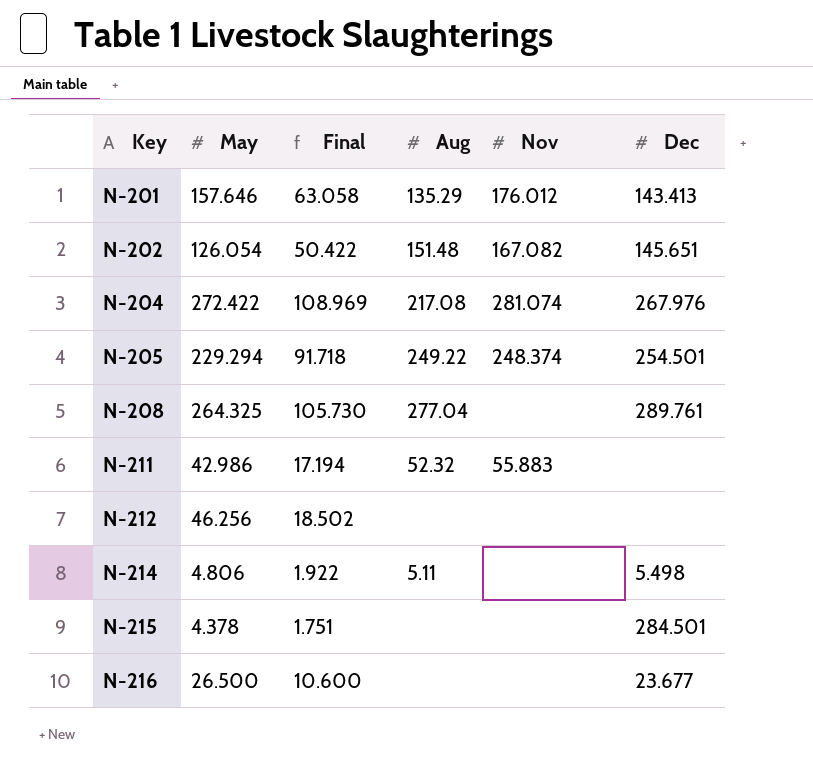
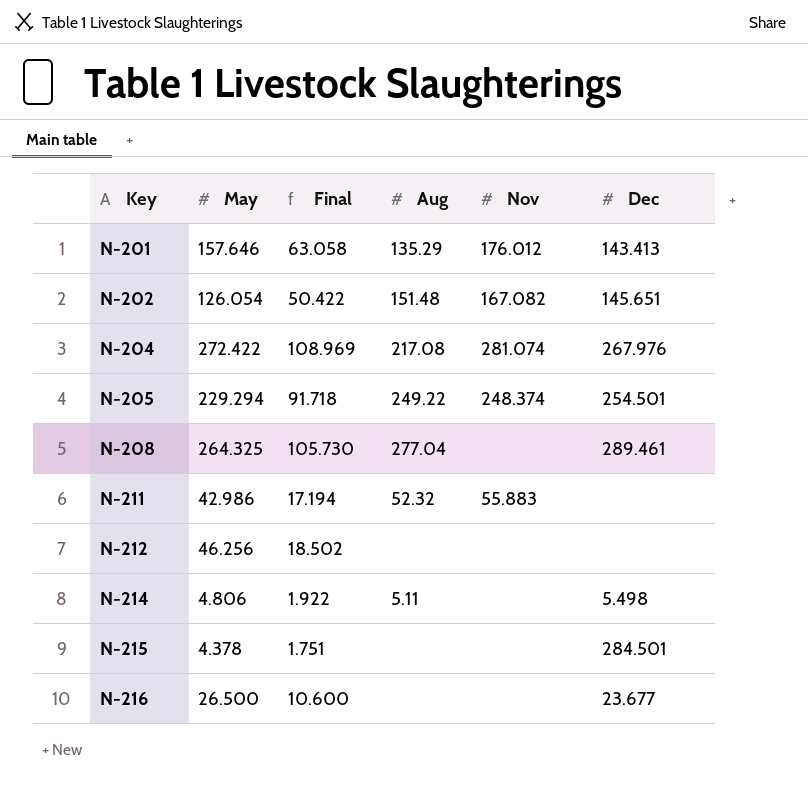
N-208 | Dec: 289.761 -> 289.461

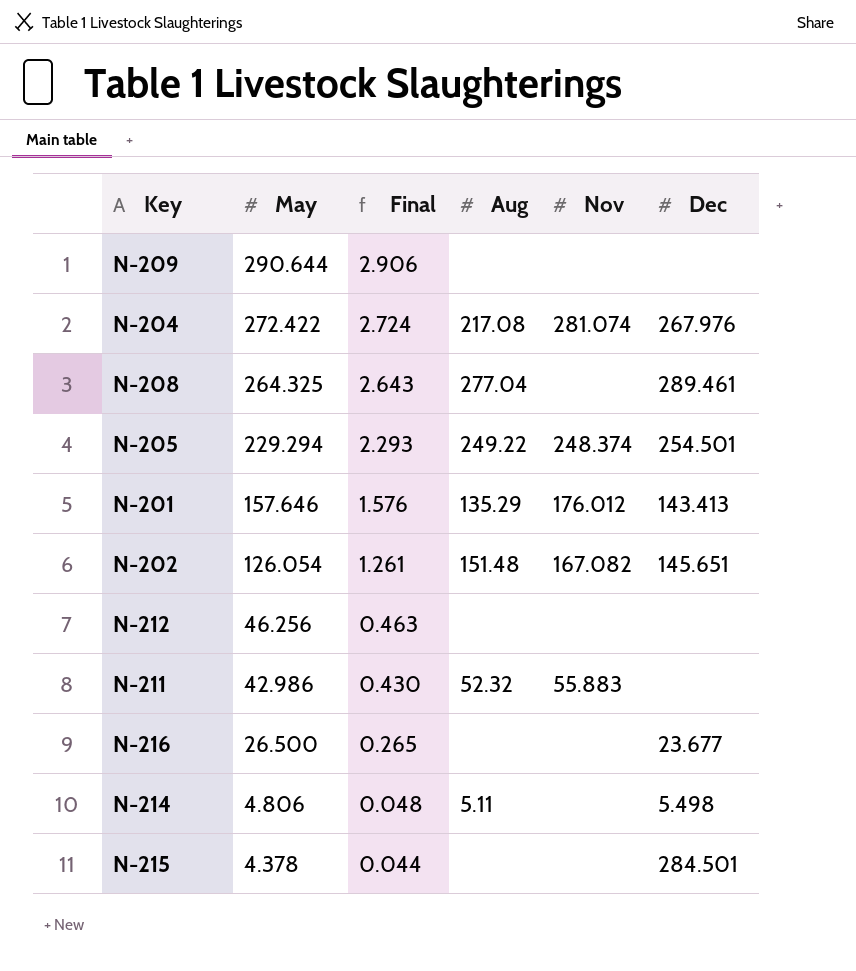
row order: Key ascending -> May descending
column Final | formula: [May] * 0.4 -> [May] * 0.01
row N-209: none -> 290.644 | 2.906 | none | none | none

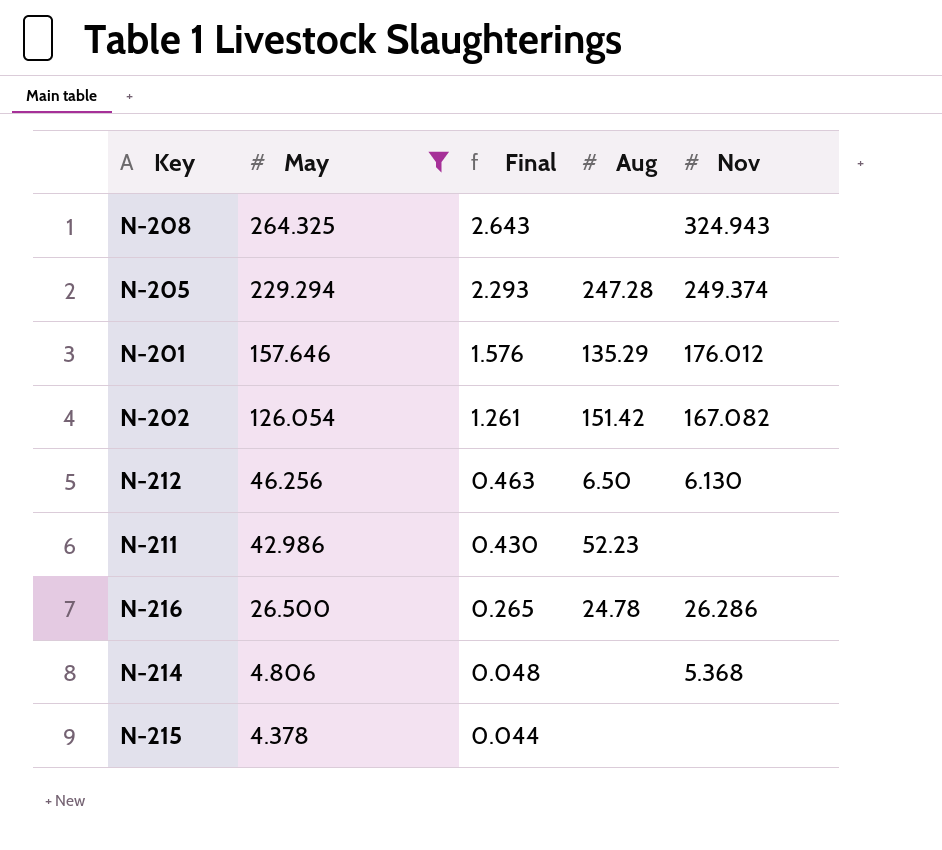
filter: none -> May <= 264.325
column Dec | position: 6 -> none
N-208 | Aug: 277.04 -> none
N-208 | Nov: none -> 324.943
N-205 | Aug: 249.22 -> 247.28
N-205 | Nov: 248.374 -> 249.374
N-202 | Aug: 151.48 -> 151.42
N-212 | Aug: none -> 6.50
N-212 | Nov: none -> 6.130
N-211 | Aug: 52.32 -> 52.23
N-211 | Nov: 55.883 -> none
N-216 | Aug: none -> 24.78
N-216 | Nov: none -> 26.286
N-214 | Aug: 5.11 -> none
N-214 | Nov: none -> 5.368

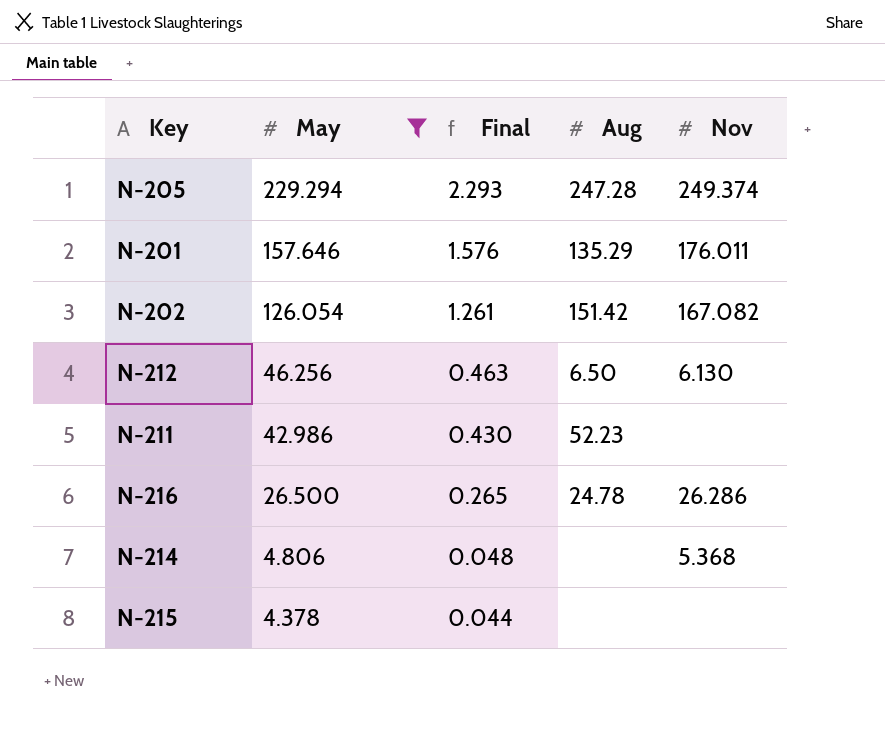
row N-208: 264.325 | 2.643 | none | 324.943 -> none
N-201 | Nov: 176.012 -> 176.011

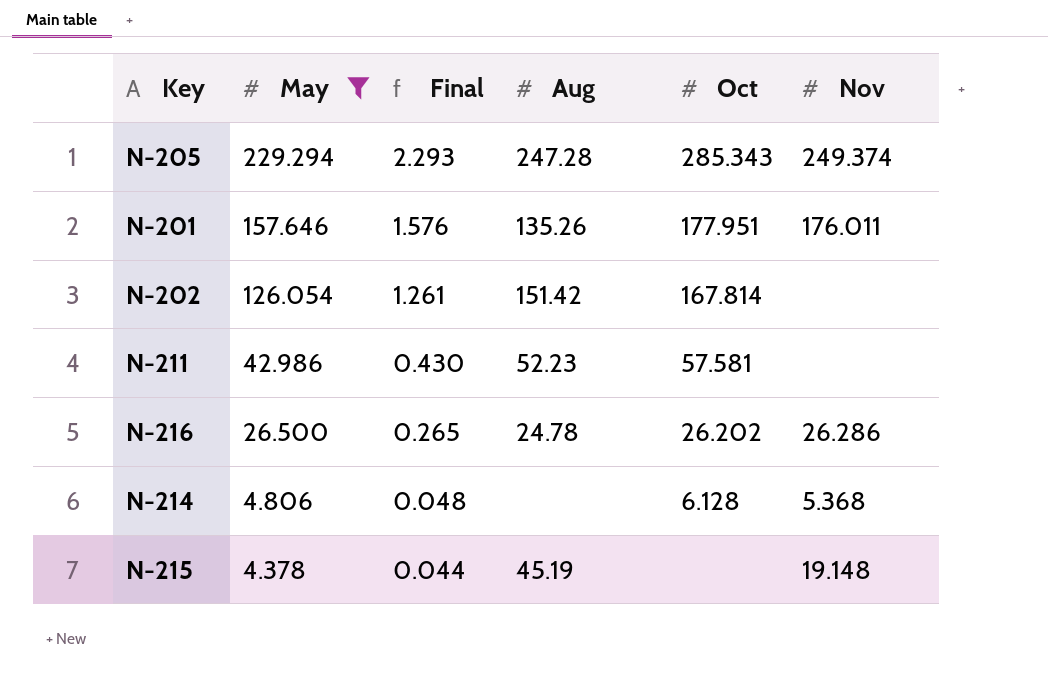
column Oct | position: none -> 5
row N-212: 46.256 | 0.463 | 6.50 | 6.130 -> none
N-201 | Aug: 135.29 -> 135.26
N-202 | Nov: 167.082 -> none
N-215 | Aug: none -> 45.19
N-215 | Nov: none -> 19.148

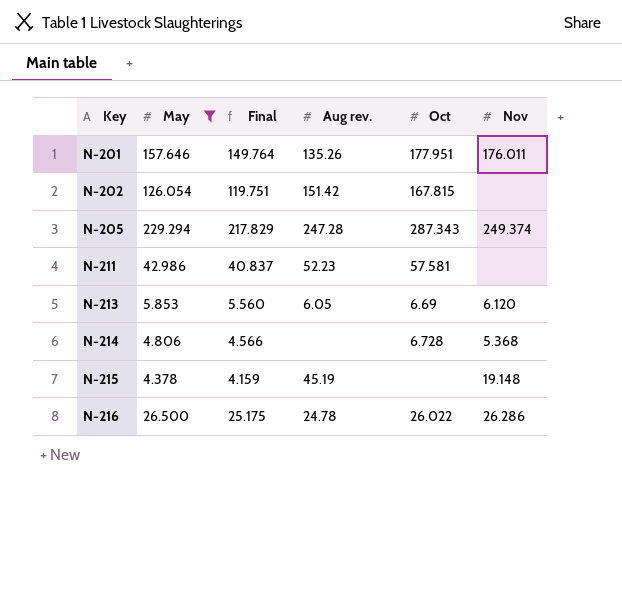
row order: May descending -> Key ascending
column Final | formula: [May] * 0.01 -> [May] * 0.95
column name: Aug -> Aug rev.
N-202 | Oct: 167.814 -> 167.815
N-205 | Oct: 285.343 -> 287.343
row N-213: none -> 5.853 | 5.560 | 6.05 | 6.69 | 6.120
N-214 | Oct: 6.128 -> 6.728
N-216 | Oct: 26.202 -> 26.022

